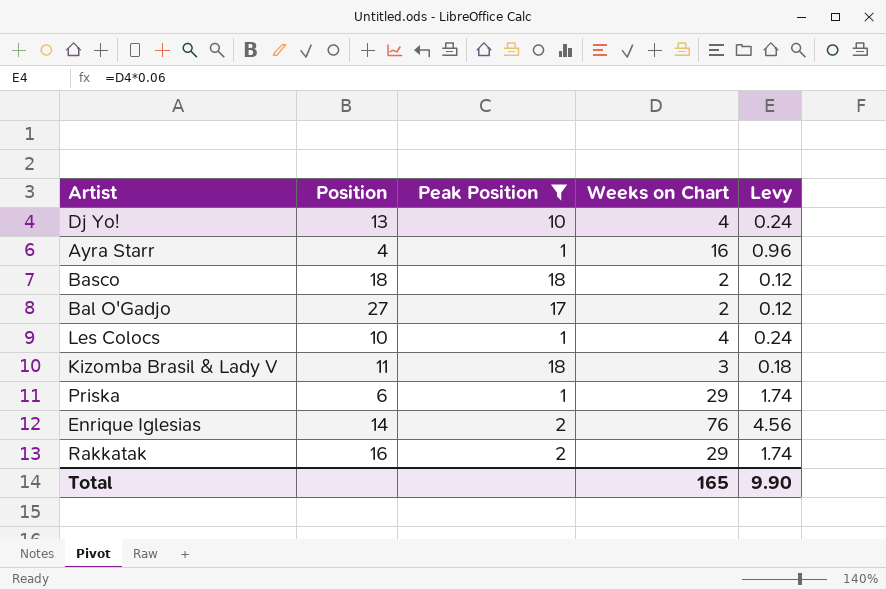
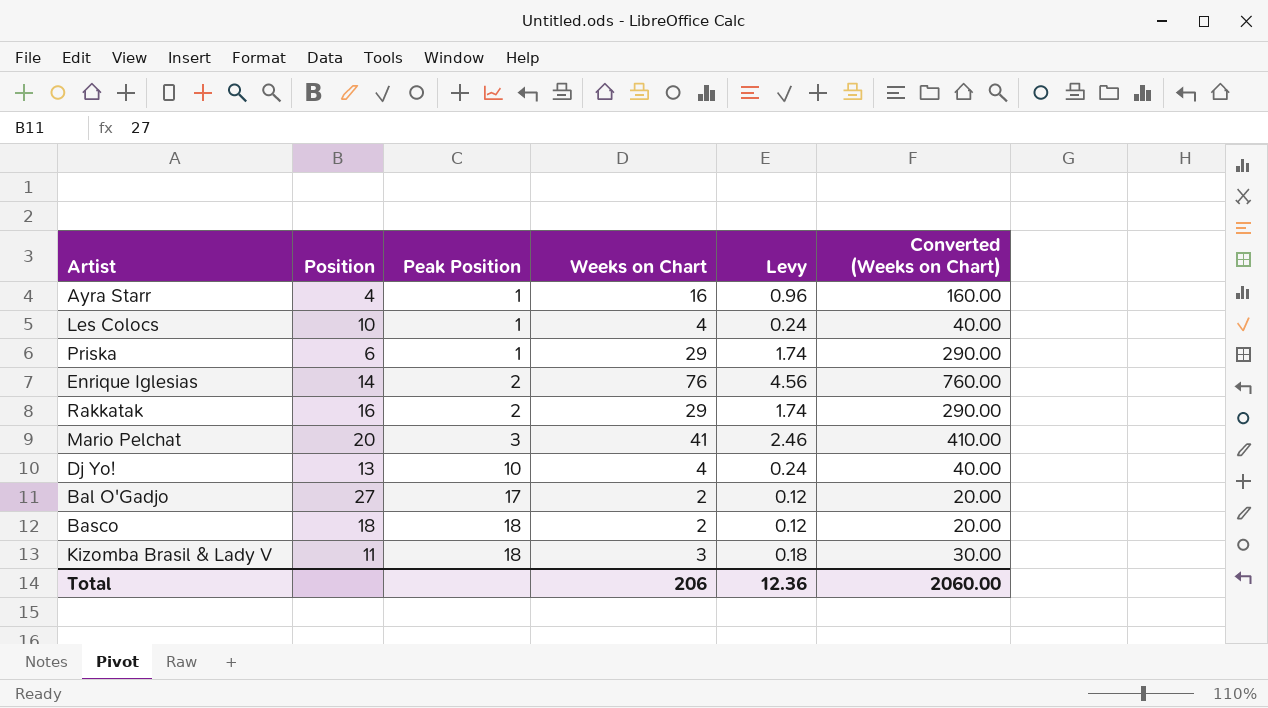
filter: Peak Position != 3 -> none
row order: none -> Peak Position ascending
column Converted (Weeks on Chart) | formula: none -> [Weeks on Chart] * 10
Total | Weeks on Chart: 165 -> 206
Total | Levy: 9.90 -> 12.36

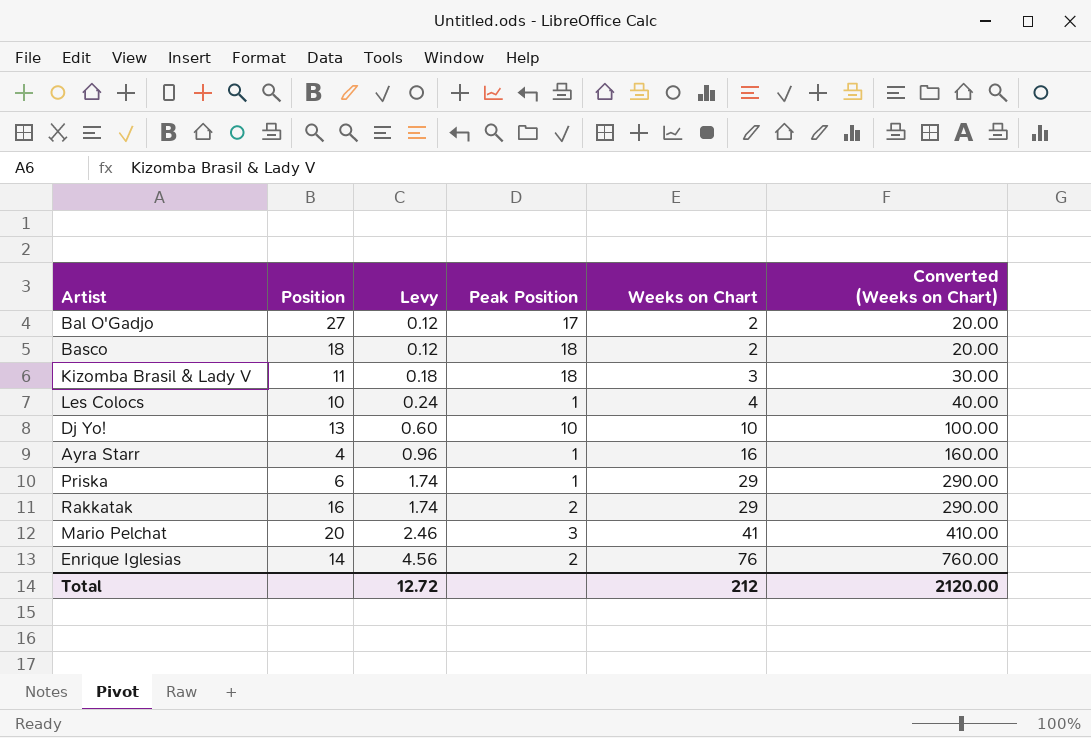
row order: Peak Position ascending -> Levy ascending
column Levy | position: 5 -> 3
Dj Yo! | Levy: 0.24 -> 0.60
Dj Yo! | Weeks on Chart: 4 -> 10
Dj Yo! | Converted (Weeks on Chart): 40.00 -> 100.00
Total | Levy: 12.36 -> 12.72
Total | Weeks on Chart: 206 -> 212
Total | Converted (Weeks on Chart): 2060.00 -> 2120.00

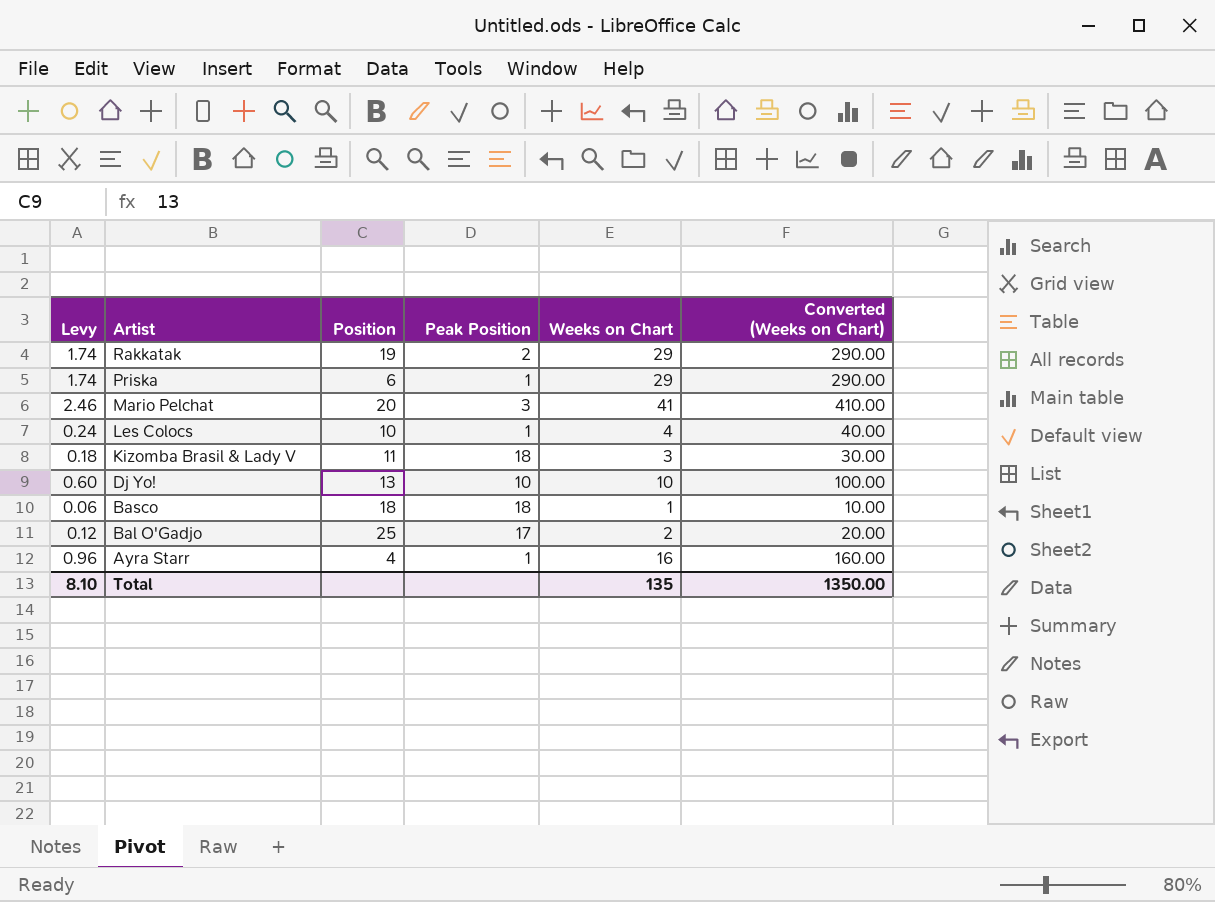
row order: Levy ascending -> Artist descending
column Levy | position: 3 -> 1
row Enrique Iglesias: 14 | 4.56 | 2 | 76 | 760.00 -> none
Rakkatak | Position: 16 -> 19
Basco | Levy: 0.12 -> 0.06
Basco | Weeks on Chart: 2 -> 1
Basco | Converted (Weeks on Chart): 20.00 -> 10.00
Bal O'Gadjo | Position: 27 -> 25
Total | Levy: 12.72 -> 8.10
Total | Weeks on Chart: 212 -> 135
Total | Converted (Weeks on Chart): 2120.00 -> 1350.00

